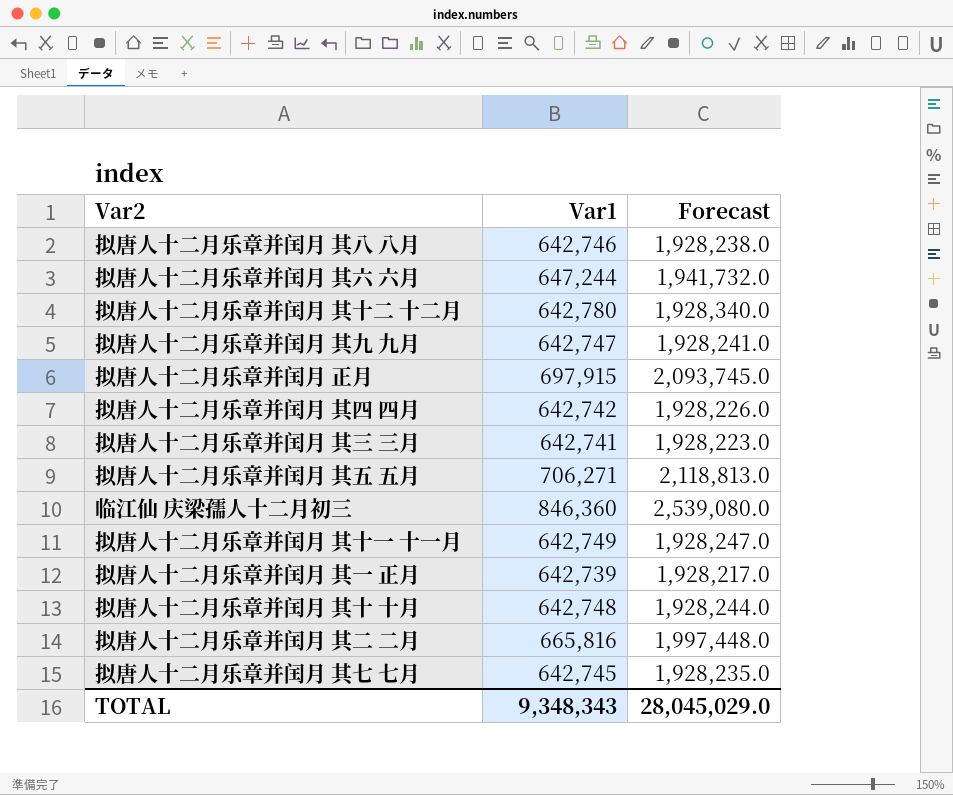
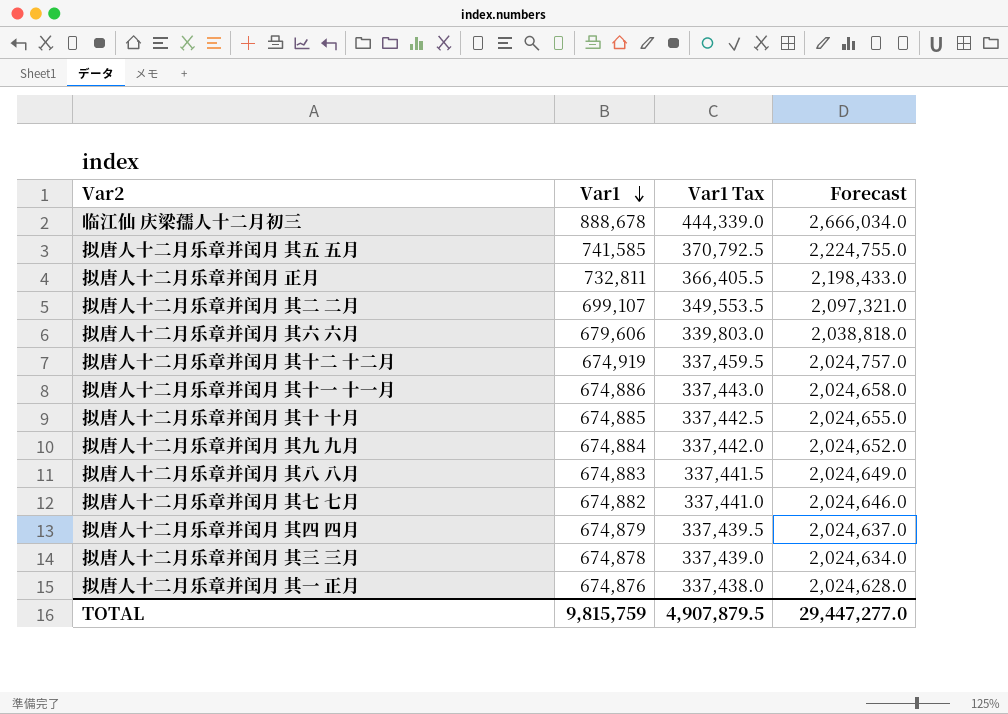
row order: none -> Var1 descending
column Var1 Tax | formula: none -> [Var1] * 0.5
临江仙 庆梁孺人十二月初三 | Var1: 846,360 -> 888,678
临江仙 庆梁孺人十二月初三 | Forecast: 2,539,080.0 -> 2,666,034.0
拟唐人十二月乐章并闰月 其五 五月 | Var1: 706,271 -> 741,585
拟唐人十二月乐章并闰月 其五 五月 | Forecast: 2,118,813.0 -> 2,224,755.0
拟唐人十二月乐章并闰月 正月 | Var1: 697,915 -> 732,811
拟唐人十二月乐章并闰月 正月 | Forecast: 2,093,745.0 -> 2,198,433.0
拟唐人十二月乐章并闰月 其二 二月 | Var1: 665,816 -> 699,107
拟唐人十二月乐章并闰月 其二 二月 | Forecast: 1,997,448.0 -> 2,097,321.0
拟唐人十二月乐章并闰月 其六 六月 | Var1: 647,244 -> 679,606
拟唐人十二月乐章并闰月 其六 六月 | Forecast: 1,941,732.0 -> 2,038,818.0
拟唐人十二月乐章并闰月 其十二 十二月 | Var1: 642,780 -> 674,919
拟唐人十二月乐章并闰月 其十二 十二月 | Forecast: 1,928,340.0 -> 2,024,757.0
拟唐人十二月乐章并闰月 其十一 十一月 | Var1: 642,749 -> 674,886
拟唐人十二月乐章并闰月 其十一 十一月 | Forecast: 1,928,247.0 -> 2,024,658.0
拟唐人十二月乐章并闰月 其十 十月 | Var1: 642,748 -> 674,885
拟唐人十二月乐章并闰月 其十 十月 | Forecast: 1,928,244.0 -> 2,024,655.0
拟唐人十二月乐章并闰月 其九 九月 | Var1: 642,747 -> 674,884
拟唐人十二月乐章并闰月 其九 九月 | Forecast: 1,928,241.0 -> 2,024,652.0
拟唐人十二月乐章并闰月 其八 八月 | Var1: 642,746 -> 674,883
拟唐人十二月乐章并闰月 其八 八月 | Forecast: 1,928,238.0 -> 2,024,649.0
拟唐人十二月乐章并闰月 其七 七月 | Var1: 642,745 -> 674,882
拟唐人十二月乐章并闰月 其七 七月 | Forecast: 1,928,235.0 -> 2,024,646.0
拟唐人十二月乐章并闰月 其四 四月 | Var1: 642,742 -> 674,879
拟唐人十二月乐章并闰月 其四 四月 | Forecast: 1,928,226.0 -> 2,024,637.0
拟唐人十二月乐章并闰月 其三 三月 | Var1: 642,741 -> 674,878
拟唐人十二月乐章并闰月 其三 三月 | Forecast: 1,928,223.0 -> 2,024,634.0
拟唐人十二月乐章并闰月 其一 正月 | Var1: 642,739 -> 674,876
拟唐人十二月乐章并闰月 其一 正月 | Forecast: 1,928,217.0 -> 2,024,628.0
TOTAL | Var1: 9,348,343 -> 9,815,759
TOTAL | Forecast: 28,045,029.0 -> 29,447,277.0

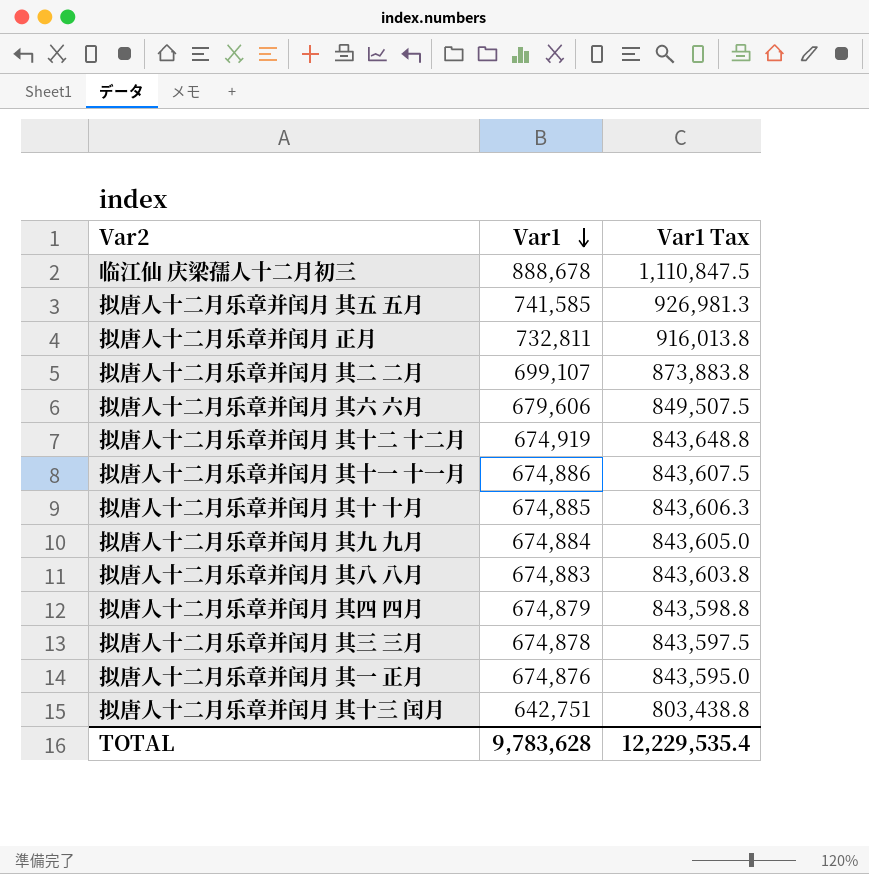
column Forecast | formula: [Var1] * 3 -> none
column Var1 Tax | formula: [Var1] * 0.5 -> [Var1] * 1.25
row 拟唐人十二月乐章并闰月 其七 七月: 674,882 | 337,441.0 | 2,024,646.0 -> none
row 拟唐人十二月乐章并闰月 其十三 闰月: none -> 642,751 | 803,438.8
TOTAL | Var1: 9,815,759 -> 9,783,628
TOTAL | Var1 Tax: 4,907,879.5 -> 12,229,535.4

